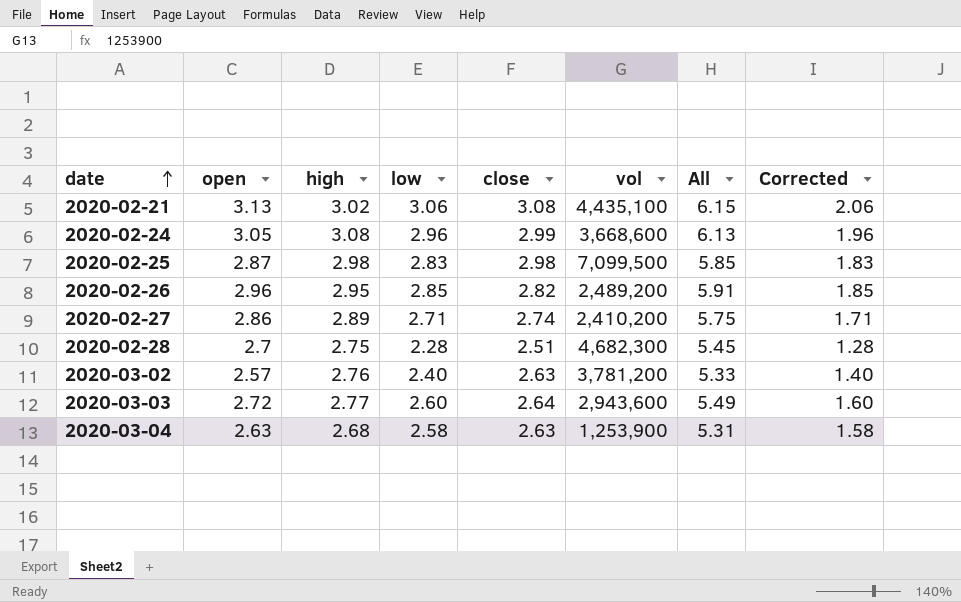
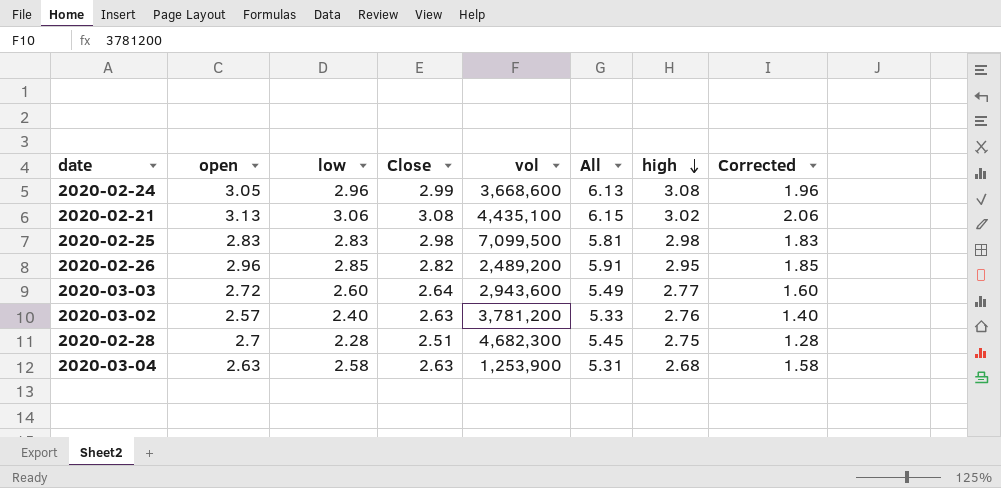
row order: date ascending -> high descending
column name: close -> Close
column high | position: 3 -> 7
row 2020-02-27: 2.86 | 2.89 | 2.71 | 2.74 | 2,410,200 | 5.75 | 1.71 -> none
2020-02-25 | open: 2.87 -> 2.83
2020-02-25 | All: 5.85 -> 5.81

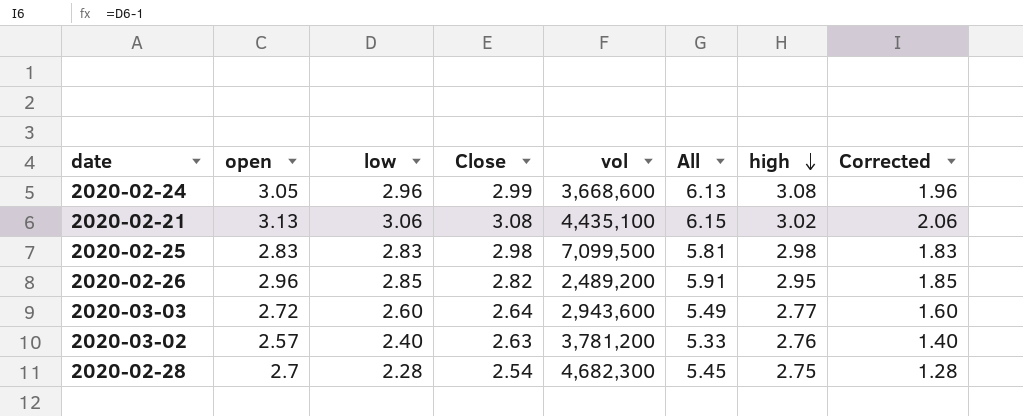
row 2020-03-04: 2.63 | 2.58 | 2.63 | 1,253,900 | 5.31 | 2.68 | 1.58 -> none
2020-02-28 | Close: 2.51 -> 2.54

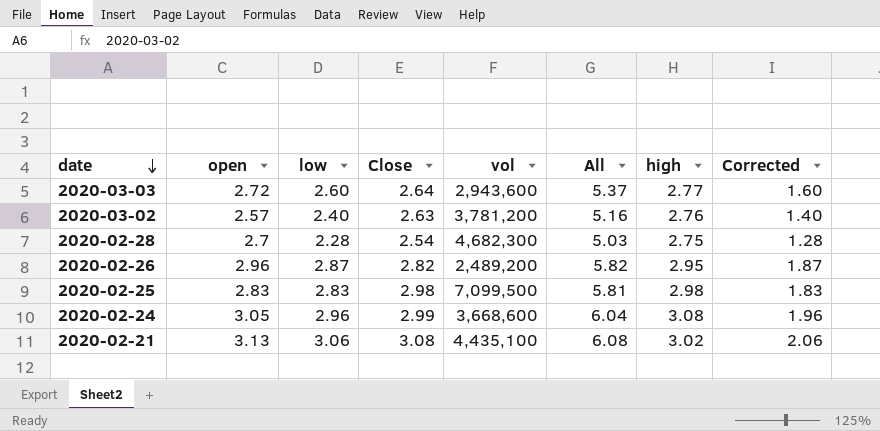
row order: high descending -> date descending
column All | formula: [open] + [high] -> [low] + [high]
2020-02-26 | low: 2.85 -> 2.87
2020-02-26 | Corrected: 1.85 -> 1.87

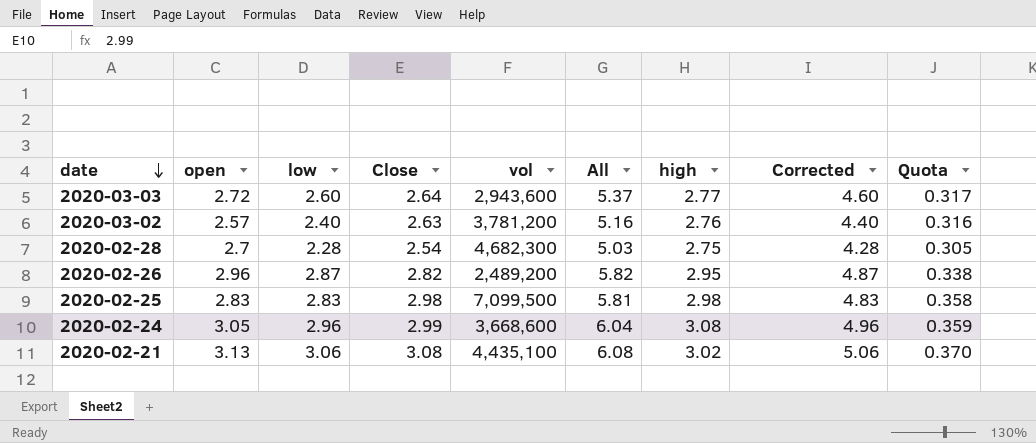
column Corrected | formula: [low] - 1 -> [low] + 2
column Quota | formula: none -> [Close] * 0.12

